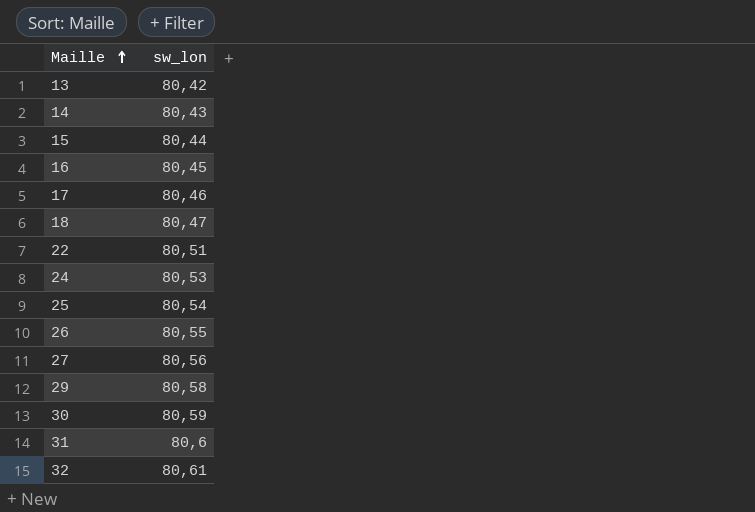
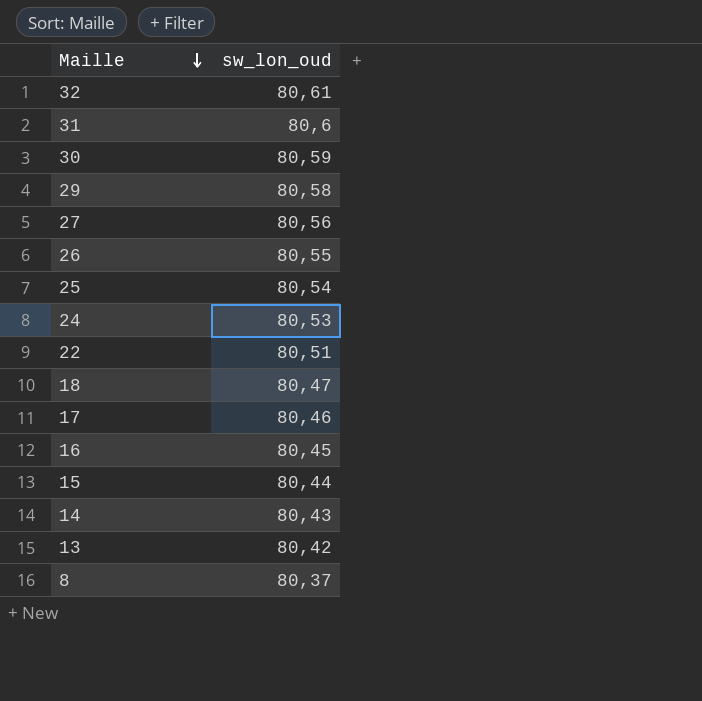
row order: Maille ascending -> Maille descending
column name: sw_lon -> sw_lon_oud
row 8: none -> 80,37

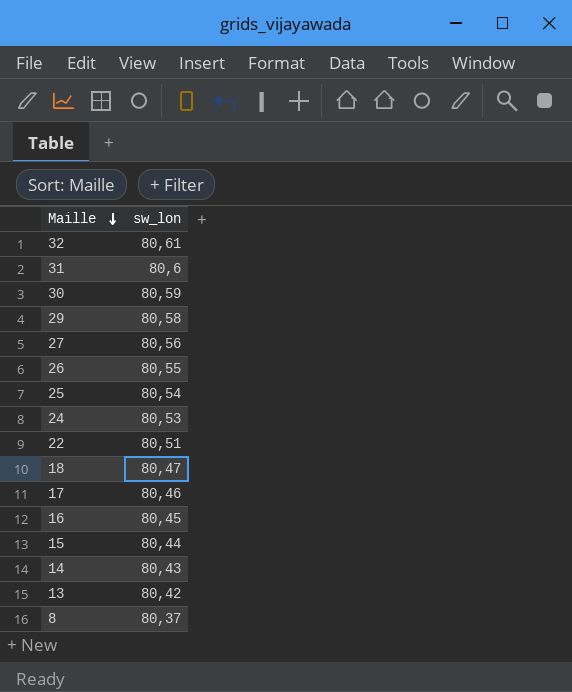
column name: sw_lon_oud -> sw_lon

